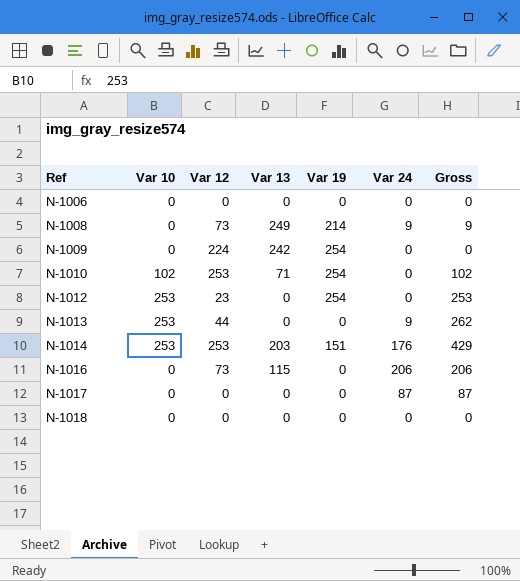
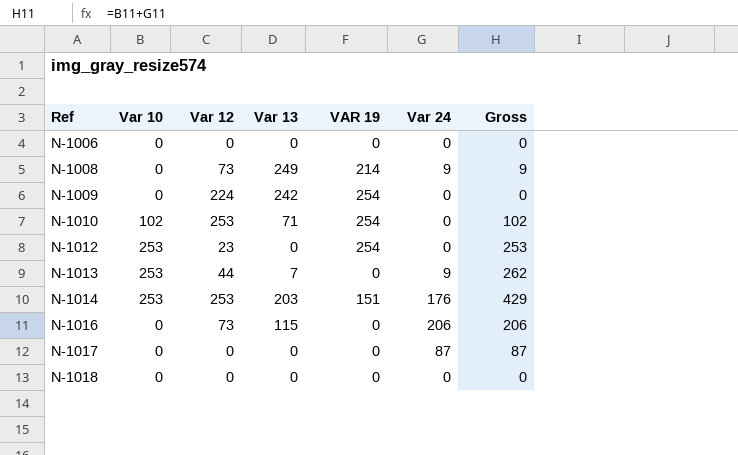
column name: Var 19 -> VAR 19
N-1013 | Var 13: 0 -> 7

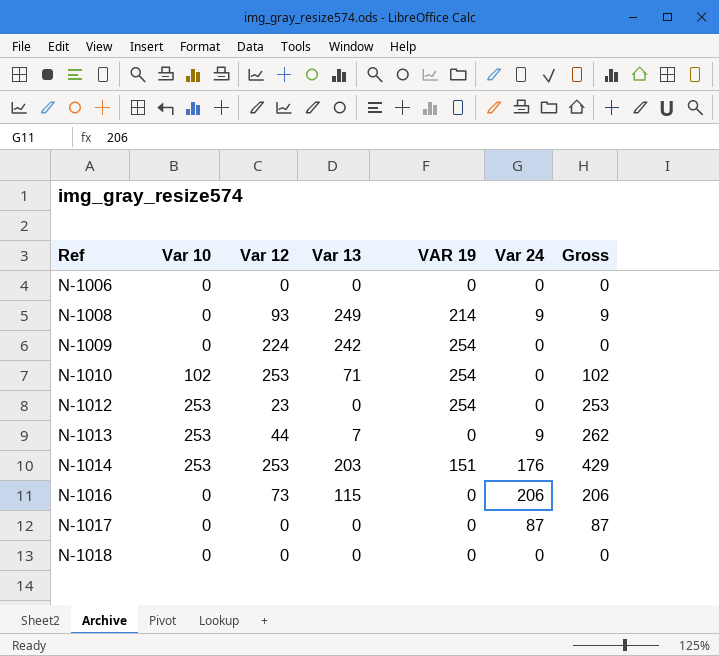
N-1008 | Var 12: 73 -> 93

